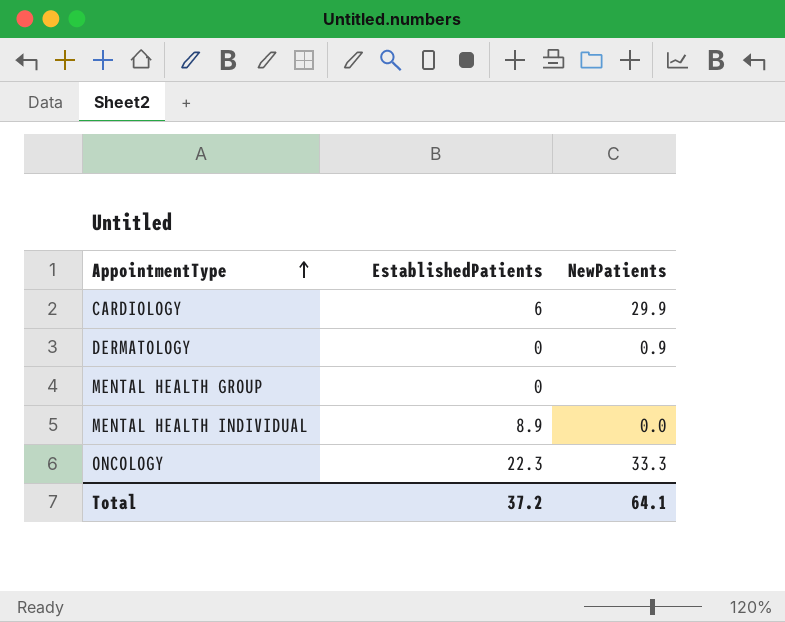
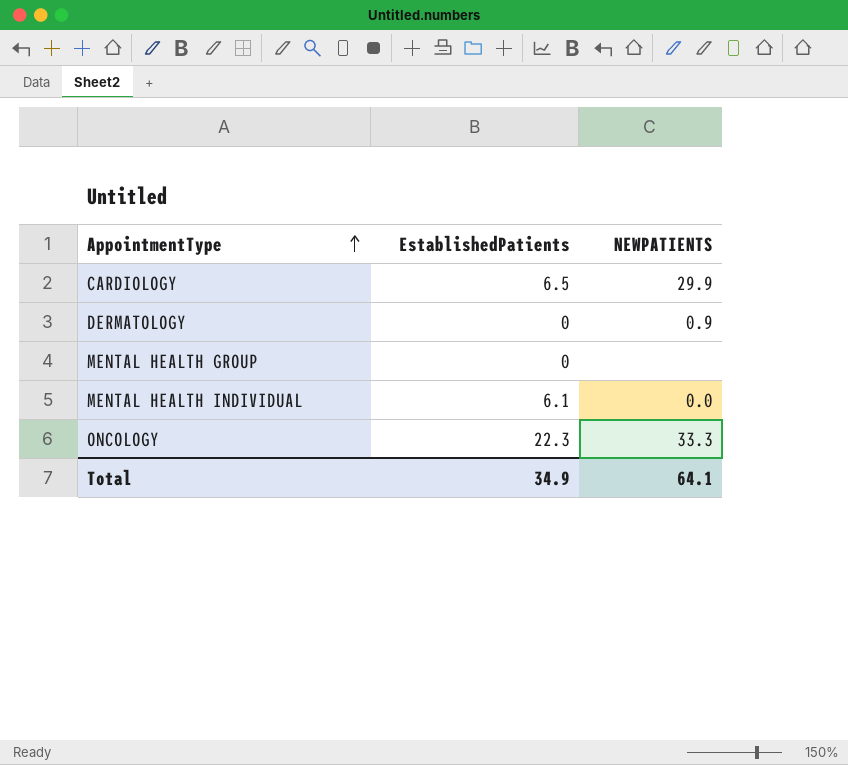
column name: NewPatients -> NEWPATIENTS
CARDIOLOGY | EstablishedPatients: 6 -> 6.5
MENTAL HEALTH INDIVIDUAL | EstablishedPatients: 8.9 -> 6.1
Total | EstablishedPatients: 37.2 -> 34.9

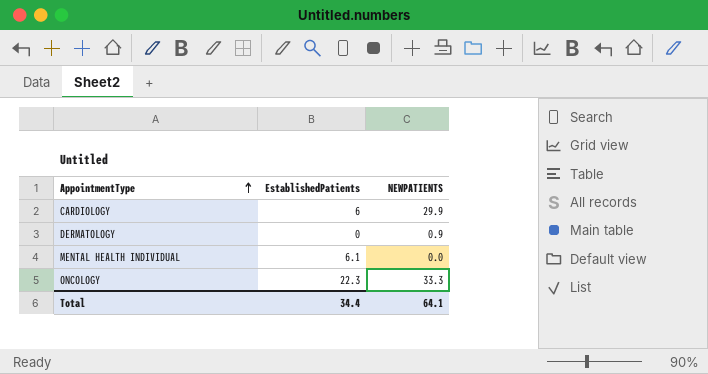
row MENTAL HEALTH GROUP: 0 | none -> none
CARDIOLOGY | EstablishedPatients: 6.5 -> 6
Total | EstablishedPatients: 34.9 -> 34.4

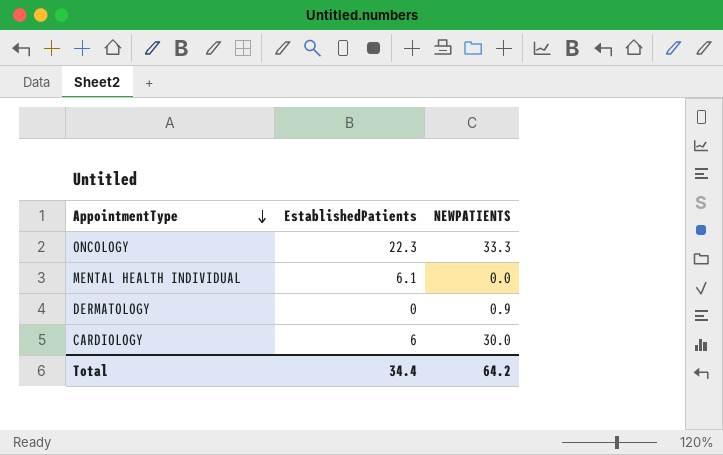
row order: AppointmentType ascending -> AppointmentType descending
CARDIOLOGY | NEWPATIENTS: 29.9 -> 30.0
Total | NEWPATIENTS: 64.1 -> 64.2

